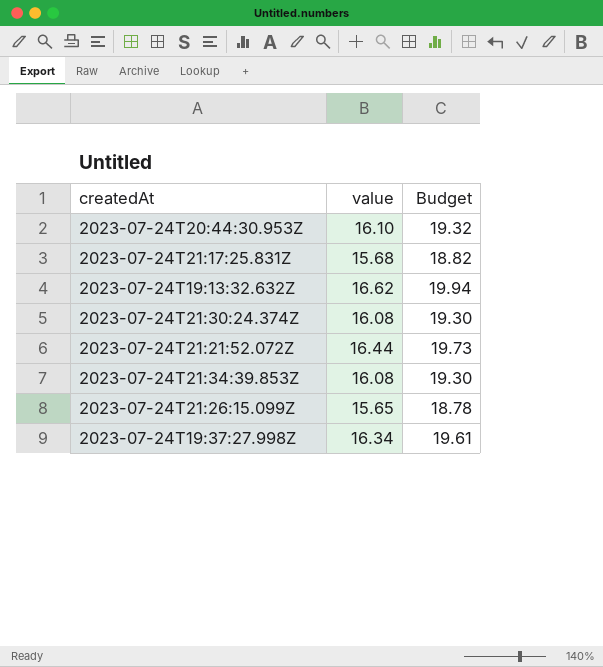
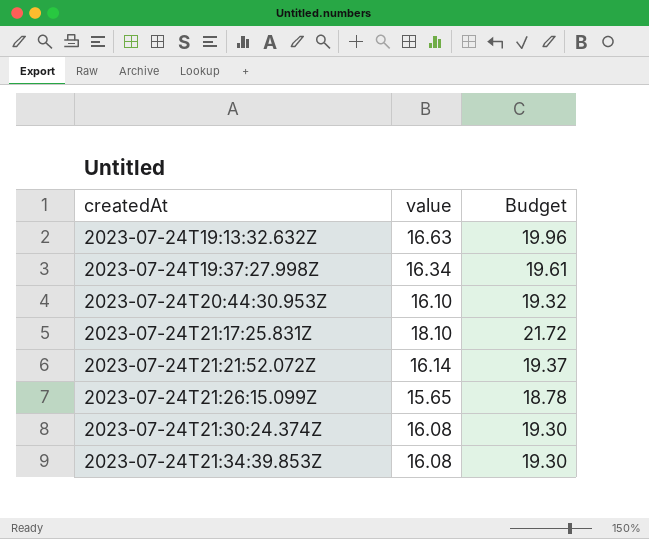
row order: none -> createdAt ascending
2023-07-24T19:13:32.632Z | value: 16.62 -> 16.63
2023-07-24T19:13:32.632Z | Budget: 19.94 -> 19.96
2023-07-24T21:17:25.831Z | value: 15.68 -> 18.10
2023-07-24T21:17:25.831Z | Budget: 18.82 -> 21.72
2023-07-24T21:21:52.072Z | value: 16.44 -> 16.14
2023-07-24T21:21:52.072Z | Budget: 19.73 -> 19.37

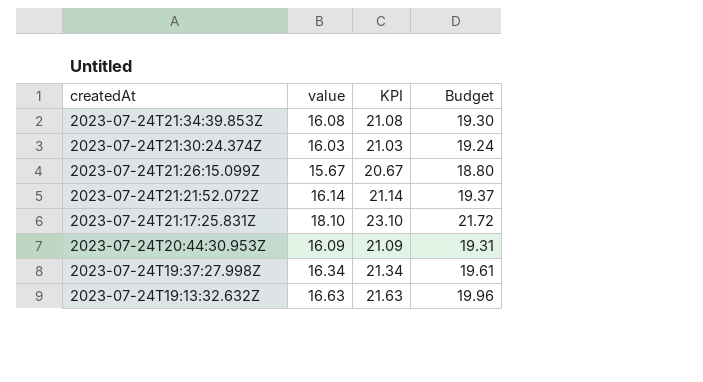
row order: createdAt ascending -> createdAt descending
column KPI | formula: none -> [value] + 5
2023-07-24T21:30:24.374Z | value: 16.08 -> 16.03
2023-07-24T21:30:24.374Z | Budget: 19.30 -> 19.24
2023-07-24T21:26:15.099Z | value: 15.65 -> 15.67
2023-07-24T21:26:15.099Z | Budget: 18.78 -> 18.80
2023-07-24T20:44:30.953Z | value: 16.10 -> 16.09
2023-07-24T20:44:30.953Z | Budget: 19.32 -> 19.31

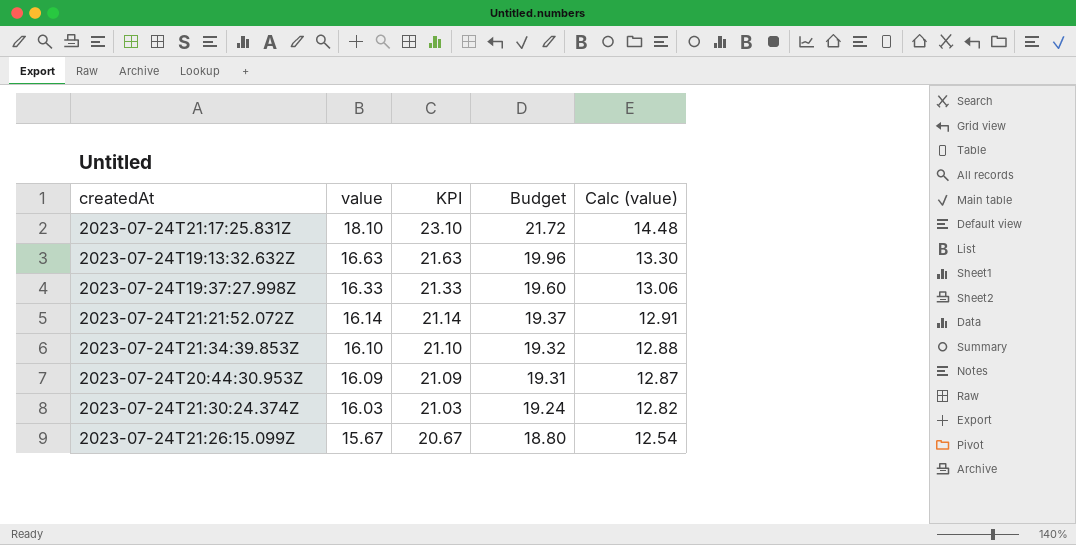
row order: createdAt descending -> value descending
column Calc (value) | formula: none -> [value] * 0.8
2023-07-24T19:37:27.998Z | value: 16.34 -> 16.33
2023-07-24T19:37:27.998Z | KPI: 21.34 -> 21.33
2023-07-24T19:37:27.998Z | Budget: 19.61 -> 19.60
2023-07-24T21:34:39.853Z | value: 16.08 -> 16.10
2023-07-24T21:34:39.853Z | KPI: 21.08 -> 21.10
2023-07-24T21:34:39.853Z | Budget: 19.30 -> 19.32

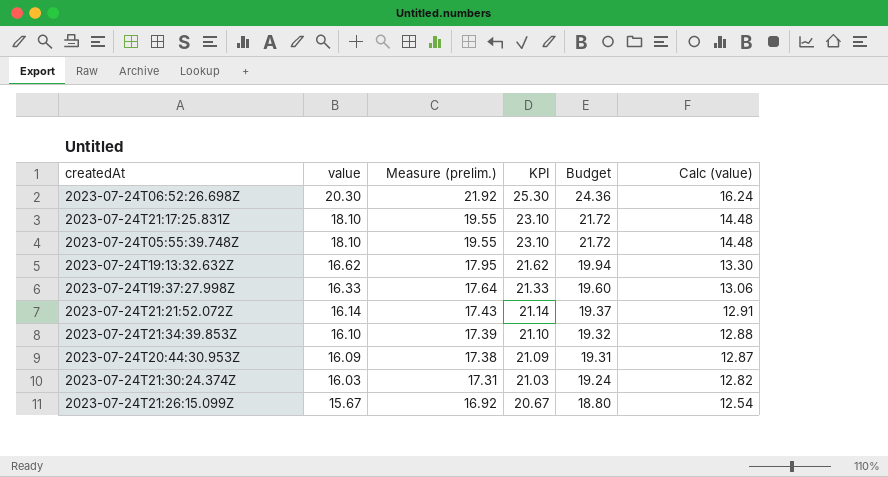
column Measure (prelim.) | formula: none -> [value] * 1.08
row 2023-07-24T06:52:26.698Z: none -> 20.30 | 21.92 | 25.30 | 24.36 | 16.24
row 2023-07-24T05:55:39.748Z: none -> 18.10 | 19.55 | 23.10 | 21.72 | 14.48
2023-07-24T19:13:32.632Z | value: 16.63 -> 16.62
2023-07-24T19:13:32.632Z | KPI: 21.63 -> 21.62
2023-07-24T19:13:32.632Z | Budget: 19.96 -> 19.94

